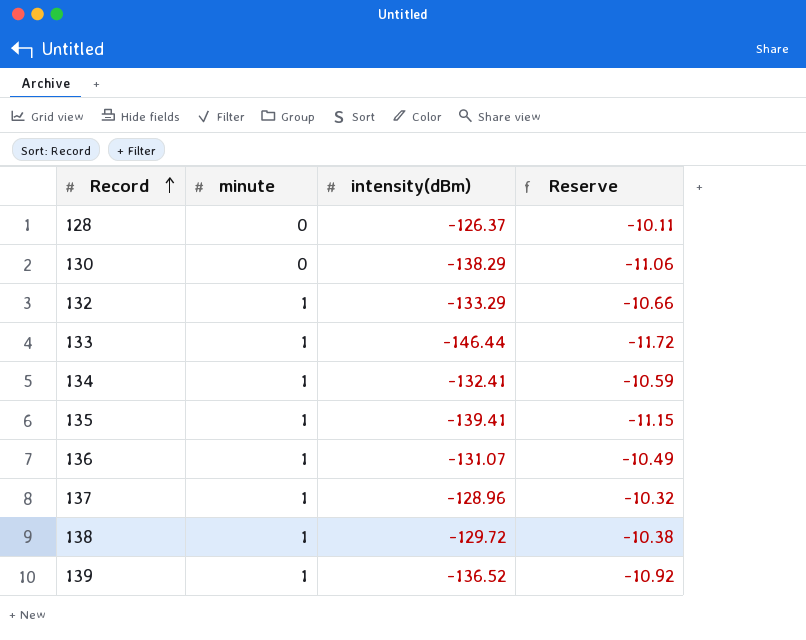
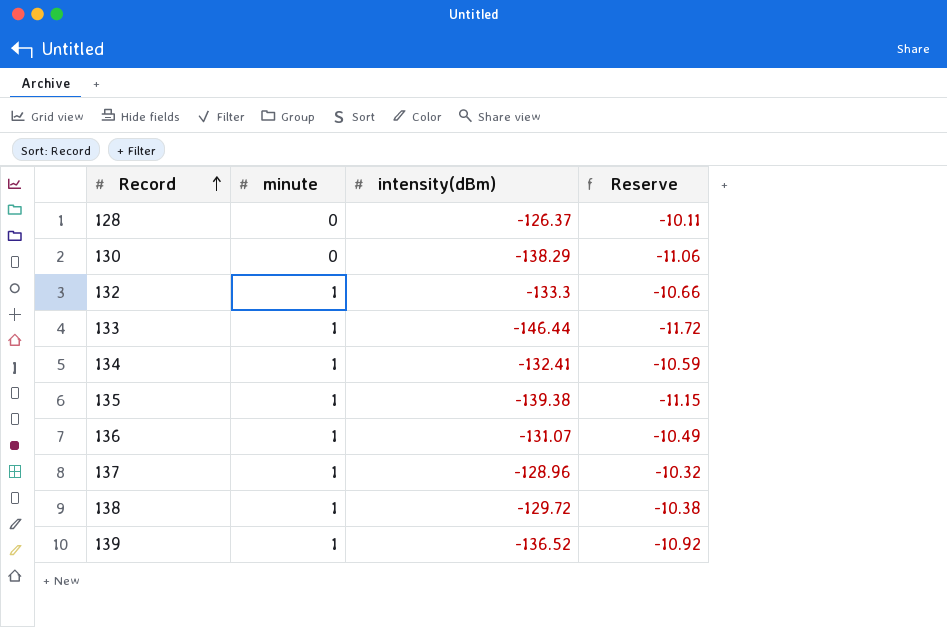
132 | intensity(dBm): -133.29 -> -133.3
135 | intensity(dBm): -139.41 -> -139.38

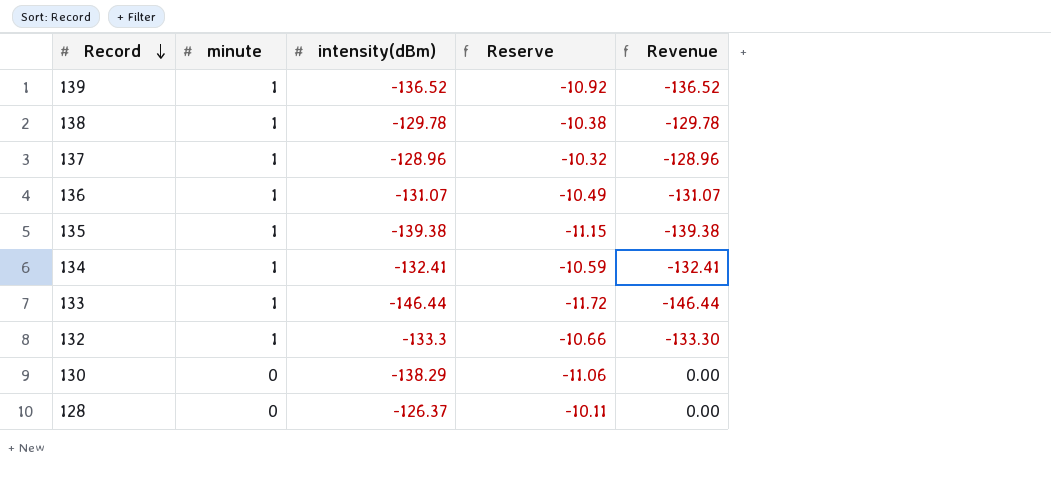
row order: Record ascending -> Record descending
column Revenue | formula: none -> [minute] * [intensity(dBm)]
138 | intensity(dBm): -129.72 -> -129.78

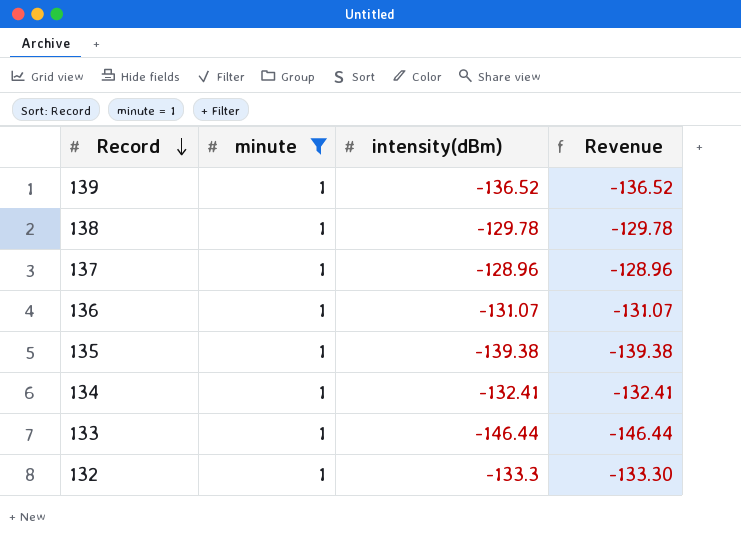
filter: none -> minute = 1
column Reserve | formula: [intensity(dBm)] * 0.08 -> none

